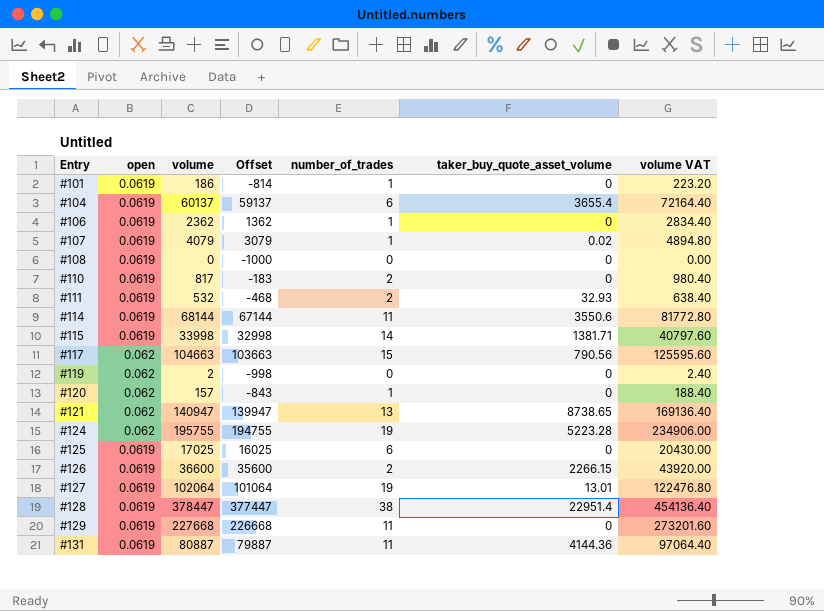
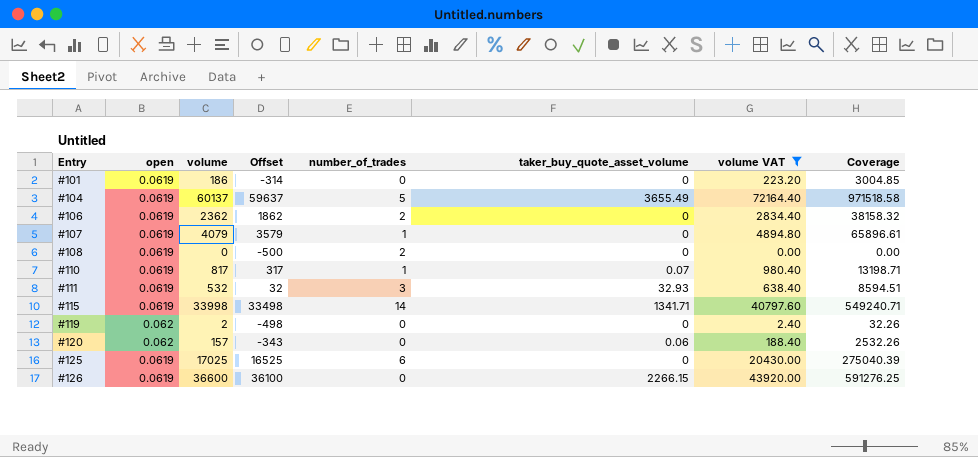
filter: none -> volume VAT <= 72164.40
column Offset | formula: [volume] - 1000 -> [volume] - 500
column Coverage | formula: none -> [volume] / [open]
#101 | number_of_trades: 1 -> 0
#104 | number_of_trades: 6 -> 5
#104 | taker_buy_quote_asset_volume: 3655.4 -> 3655.49
#106 | number_of_trades: 1 -> 2
#107 | taker_buy_quote_asset_volume: 0.02 -> 0
#108 | number_of_trades: 0 -> 2
#110 | number_of_trades: 2 -> 1
#110 | taker_buy_quote_asset_volume: 0 -> 0.07
#111 | number_of_trades: 2 -> 3
#115 | taker_buy_quote_asset_volume: 1381.71 -> 1341.71
#120 | number_of_trades: 1 -> 0
#120 | taker_buy_quote_asset_volume: 0 -> 0.06
#126 | number_of_trades: 2 -> 0

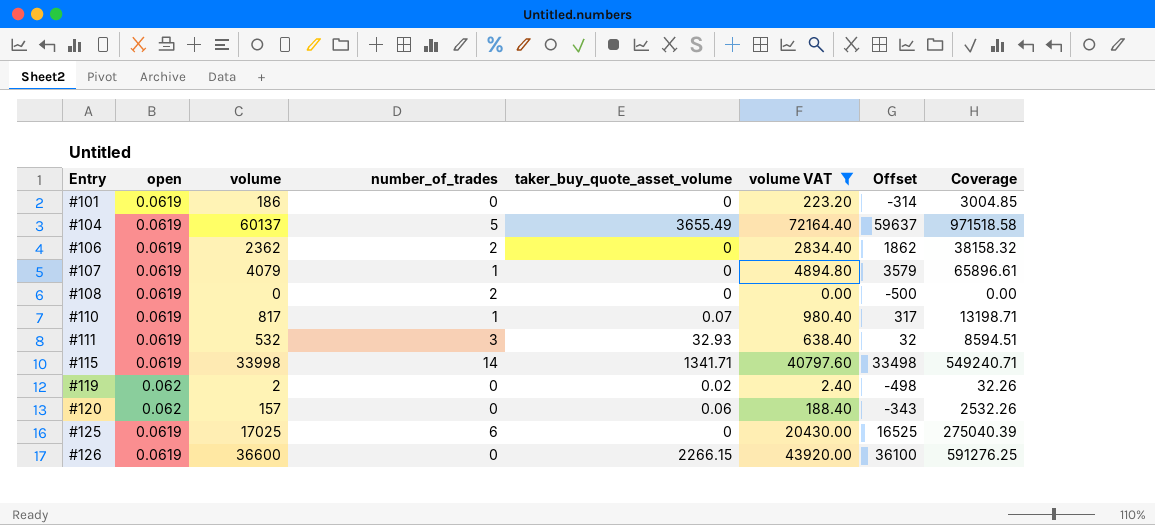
column Offset | position: 4 -> 7
#119 | taker_buy_quote_asset_volume: 0 -> 0.02

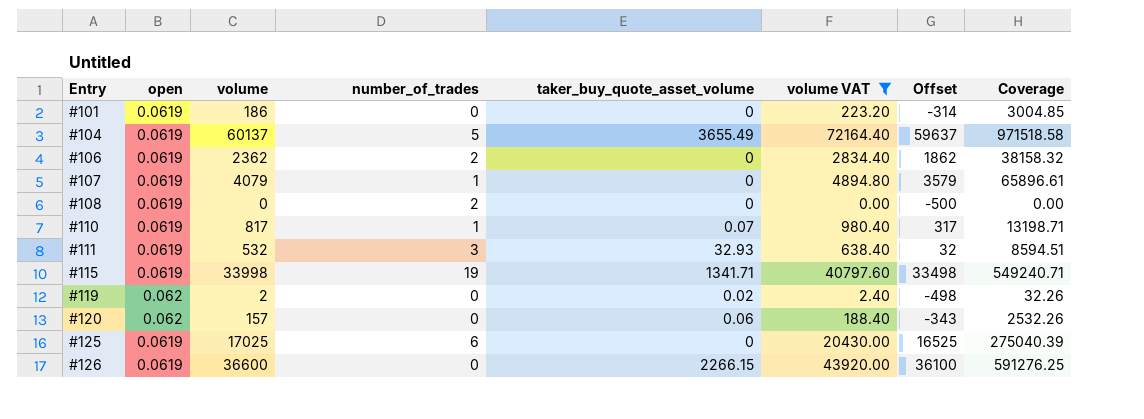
#115 | number_of_trades: 14 -> 19

